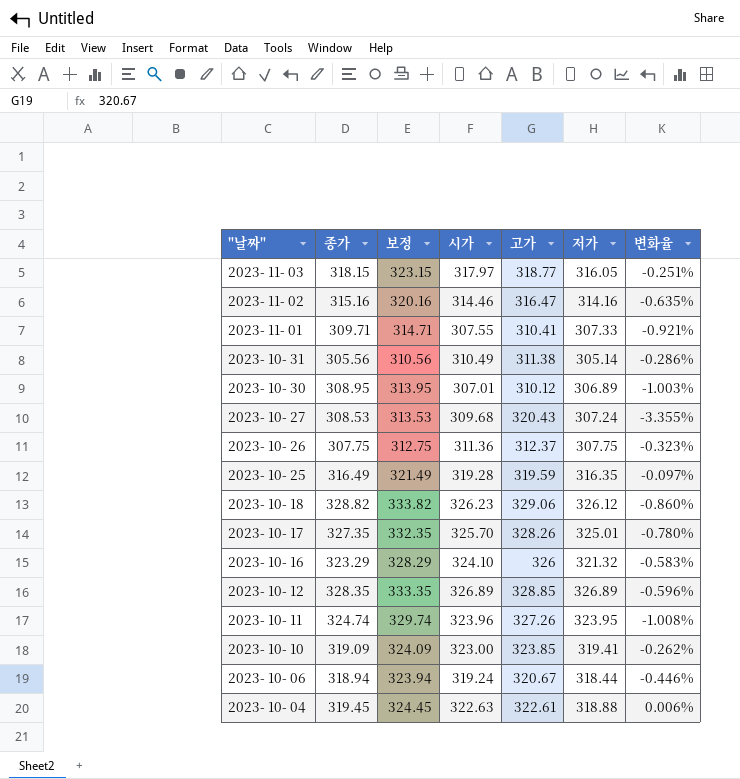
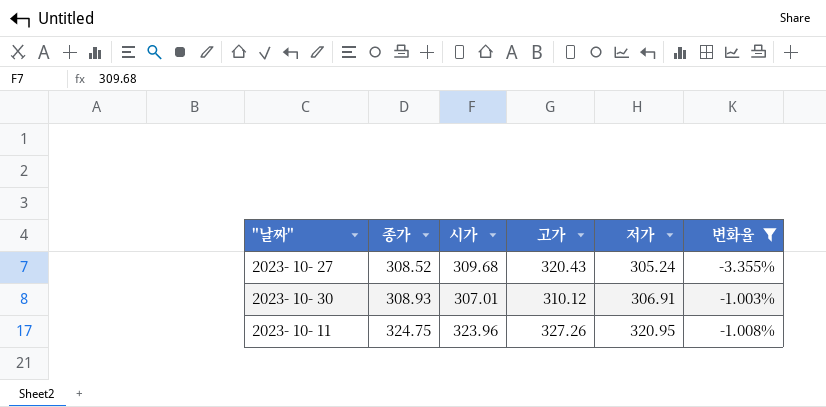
filter: none -> 변화율 <= -1.003%
row order: "날짜" descending -> 종가 ascending
column 보정 | formula: [종가] + 5 -> none
2023- 10- 27 | 종가: 308.53 -> 308.52
2023- 10- 27 | 저가: 307.24 -> 305.24
2023- 10- 30 | 종가: 308.95 -> 308.93
2023- 10- 30 | 저가: 306.89 -> 306.91
2023- 10- 11 | 종가: 324.74 -> 324.75
2023- 10- 11 | 저가: 323.95 -> 320.95

